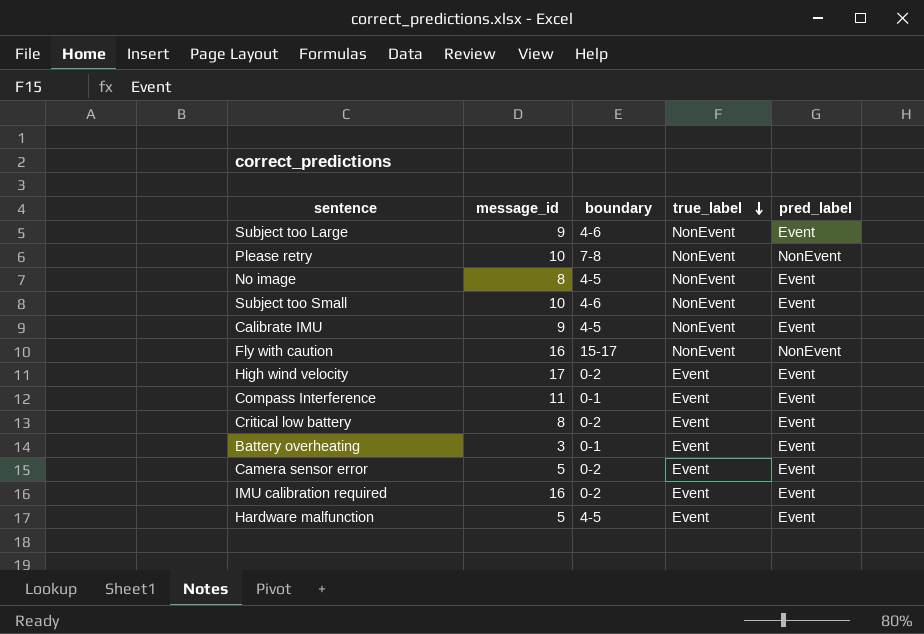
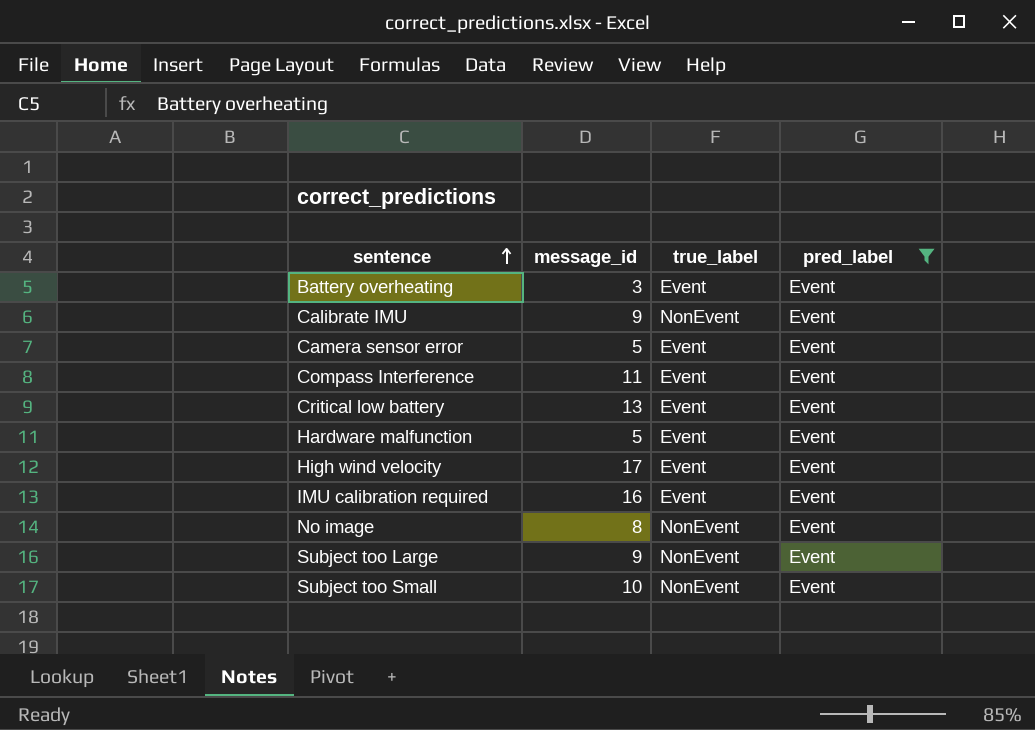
filter: none -> pred_label = Event
row order: true_label descending -> sentence ascending
column boundary | position: 3 -> none
Critical low battery | message_id: 8 -> 13

